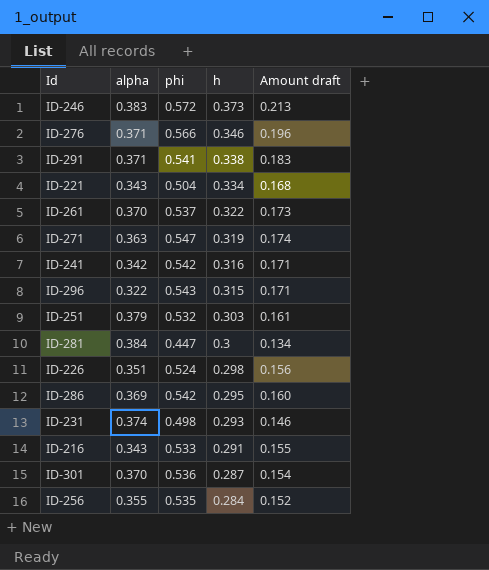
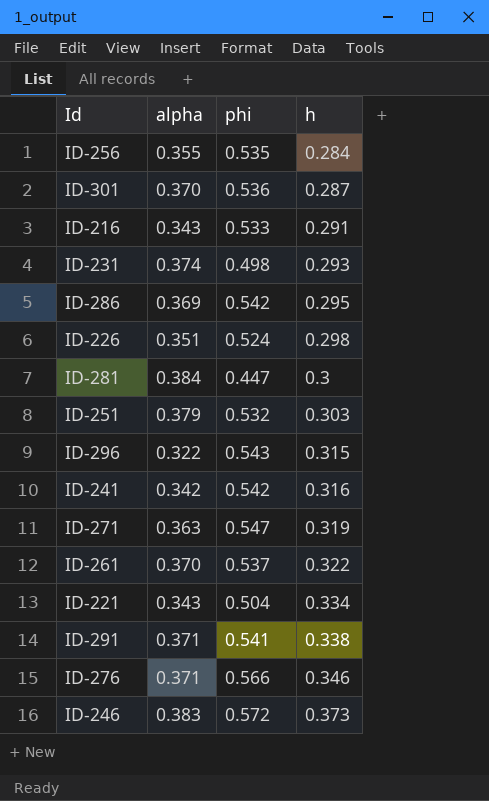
row order: h descending -> h ascending
column Amount draft | formula: [phi] * [h] -> none

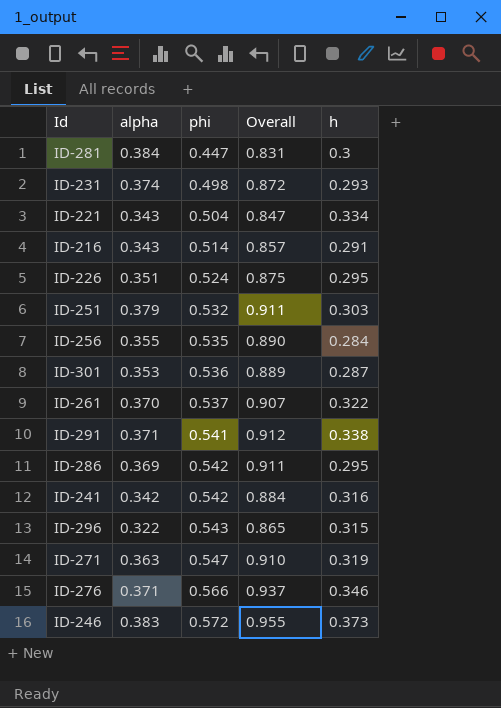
row order: h ascending -> phi ascending
column Overall | formula: none -> [alpha] + [phi]
ID-216 | phi: 0.533 -> 0.514
ID-226 | h: 0.298 -> 0.295
ID-301 | alpha: 0.370 -> 0.353

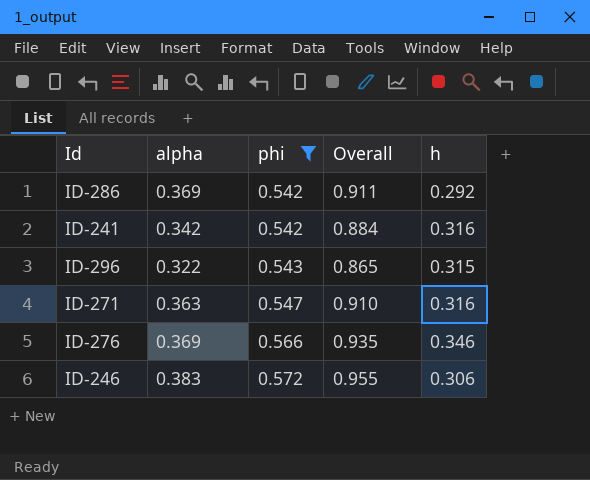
filter: none -> phi >= 0.542
ID-286 | h: 0.295 -> 0.292
ID-271 | h: 0.319 -> 0.316
ID-276 | alpha: 0.371 -> 0.369
ID-276 | Overall: 0.937 -> 0.935
ID-246 | h: 0.373 -> 0.306

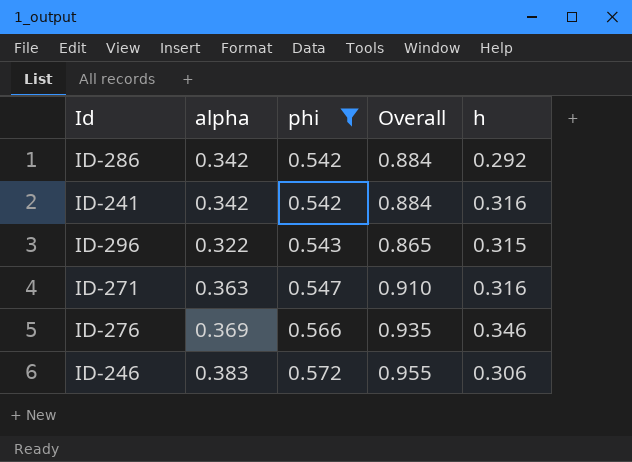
ID-286 | alpha: 0.369 -> 0.342
ID-286 | Overall: 0.911 -> 0.884

